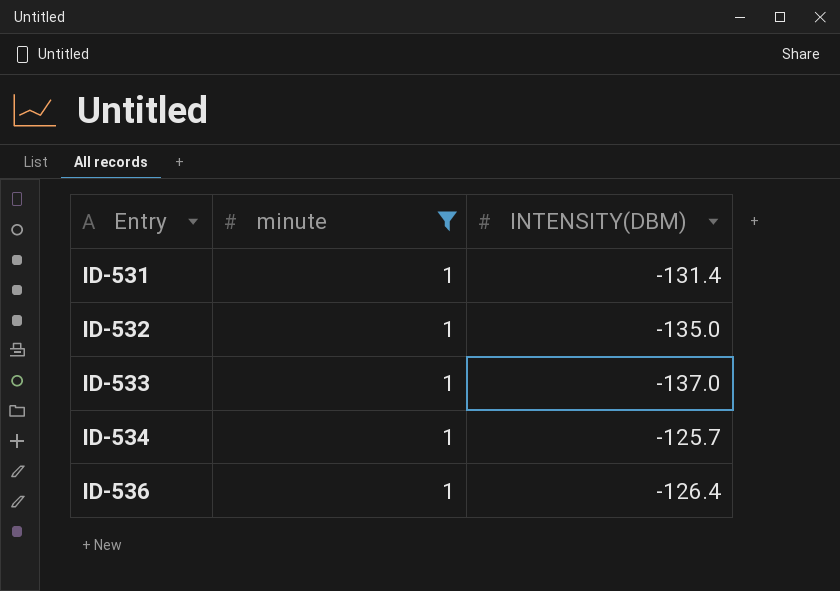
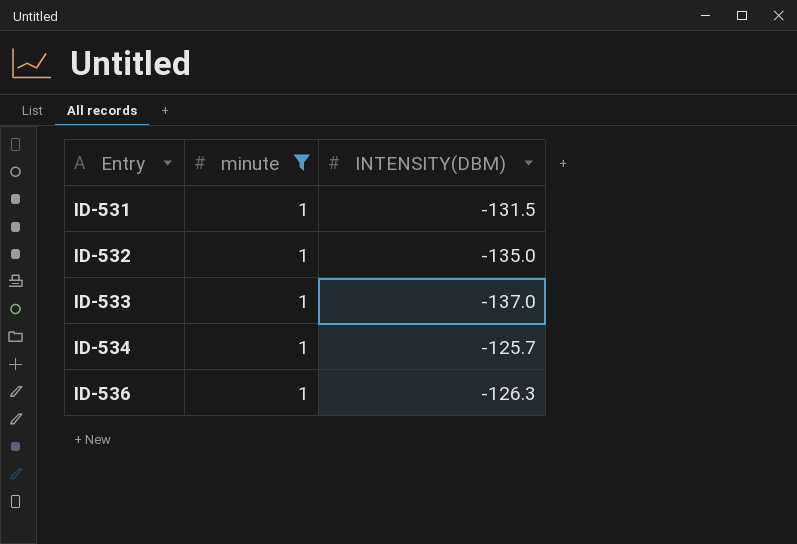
ID-531 | INTENSITY(DBM): -131.4 -> -131.5
ID-536 | INTENSITY(DBM): -126.4 -> -126.3

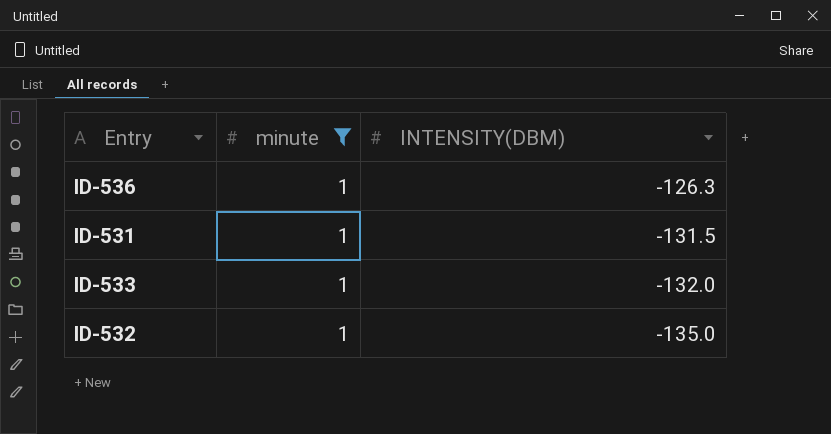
row order: Entry ascending -> INTENSITY(DBM) descending
row ID-534: 1 | -125.7 -> none
ID-533 | INTENSITY(DBM): -137.0 -> -132.0

